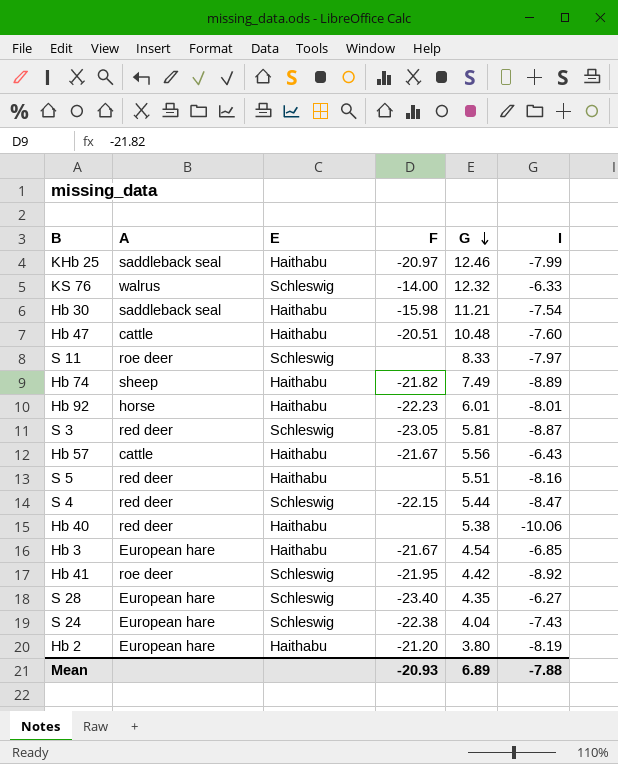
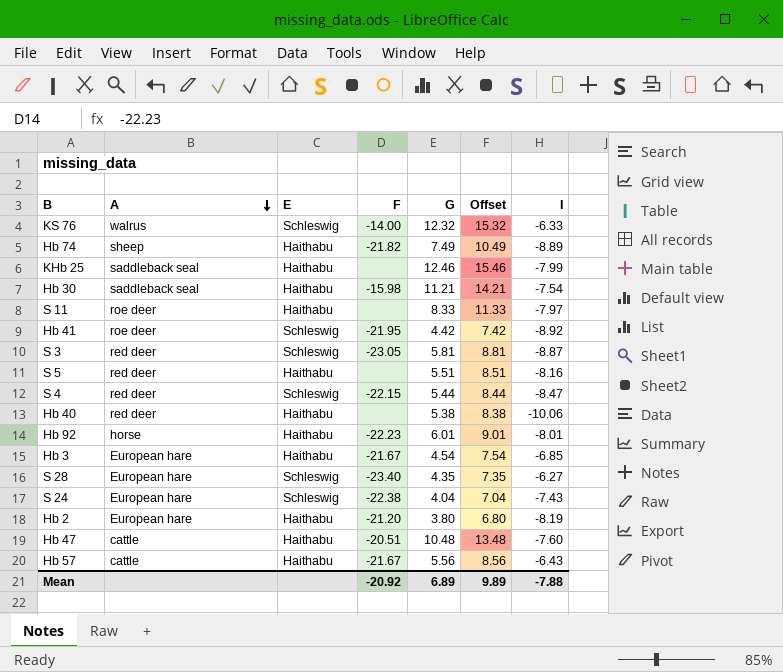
row order: G descending -> A descending
column Offset | formula: none -> [G] + 3
KHb 25 | F: -20.97 -> none
S 11 | E: Schleswig -> Haithabu
Mean | F: -20.93 -> -20.92

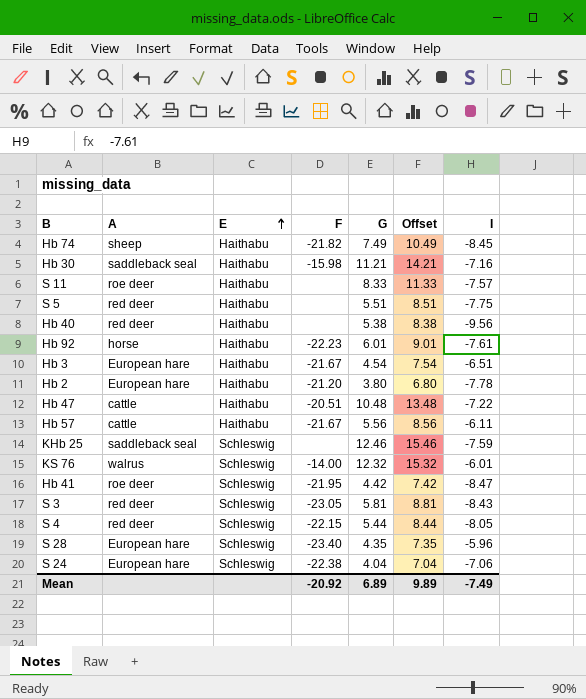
row order: A descending -> E ascending
Hb 74 | I: -8.89 -> -8.45
Hb 30 | I: -7.54 -> -7.16
S 11 | I: -7.97 -> -7.57
S 5 | I: -8.16 -> -7.75
Hb 40 | I: -10.06 -> -9.56
Hb 92 | I: -8.01 -> -7.61
Hb 3 | I: -6.85 -> -6.51
Hb 2 | I: -8.19 -> -7.78
Hb 47 | I: -7.60 -> -7.22
Hb 57 | I: -6.43 -> -6.11
KHb 25 | E: Haithabu -> Schleswig
KHb 25 | I: -7.99 -> -7.59
KS 76 | I: -6.33 -> -6.01
Hb 41 | I: -8.92 -> -8.47
S 3 | I: -8.87 -> -8.43
S 4 | I: -8.47 -> -8.05
S 28 | I: -6.27 -> -5.96
S 24 | I: -7.43 -> -7.06
Mean | I: -7.88 -> -7.49

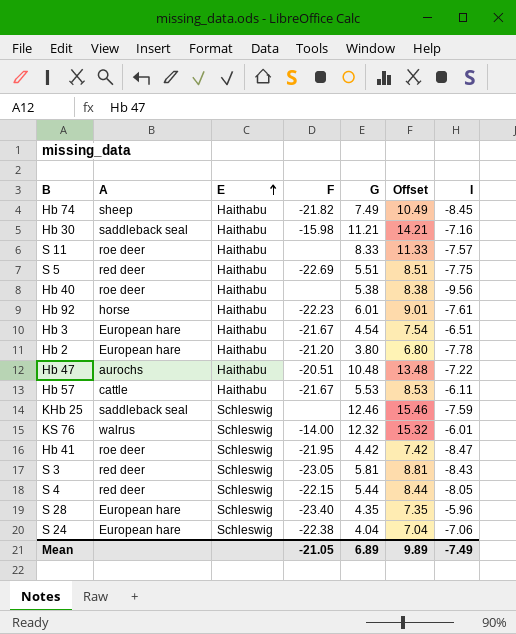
S 5 | F: none -> -22.69
Hb 40 | A: red deer -> roe deer
Hb 47 | A: cattle -> aurochs
Hb 57 | G: 5.56 -> 5.53
Hb 57 | Offset: 8.56 -> 8.53
Mean | F: -20.92 -> -21.05

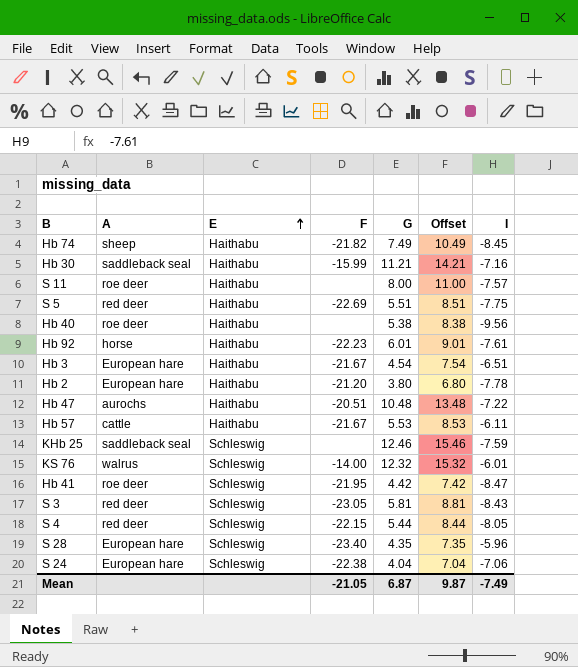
Hb 30 | F: -15.98 -> -15.99
S 11 | G: 8.33 -> 8.00
S 11 | Offset: 11.33 -> 11.00
Mean | G: 6.89 -> 6.87
Mean | Offset: 9.89 -> 9.87

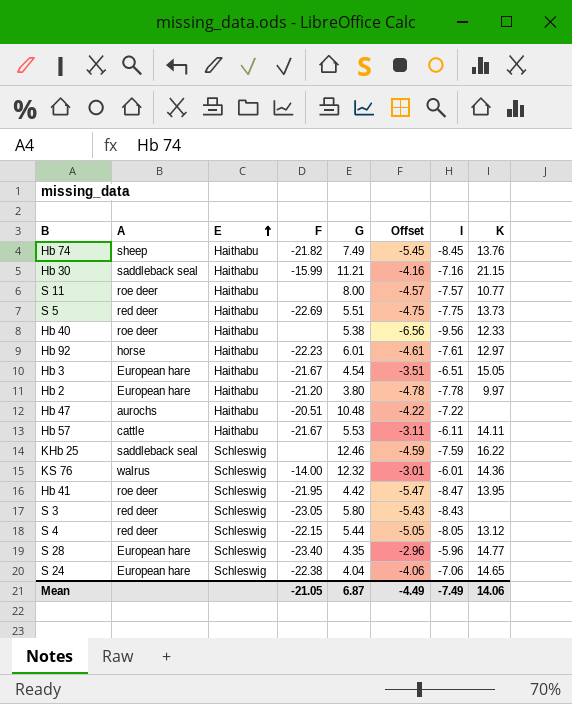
column Offset | formula: [G] + 3 -> [I] + 3
column K | position: none -> 8
S 3 | G: 5.81 -> 5.80
Mean | Offset: 9.87 -> -4.49

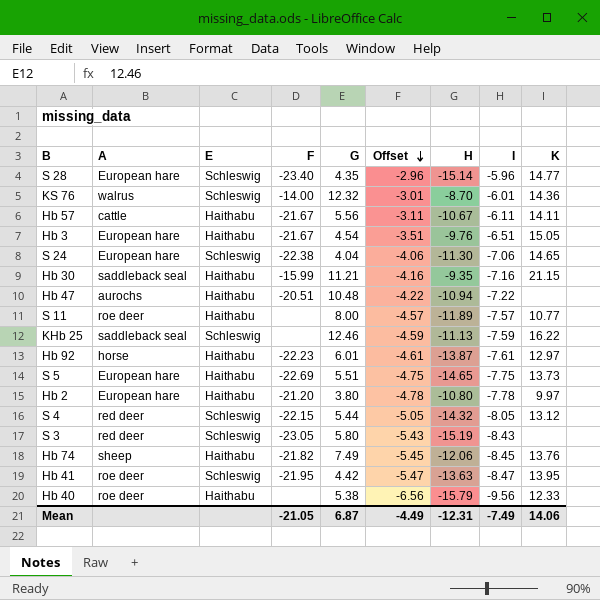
row order: E ascending -> Offset descending
column H | position: none -> 7
Hb 57 | G: 5.53 -> 5.56
S 5 | A: red deer -> European hare

